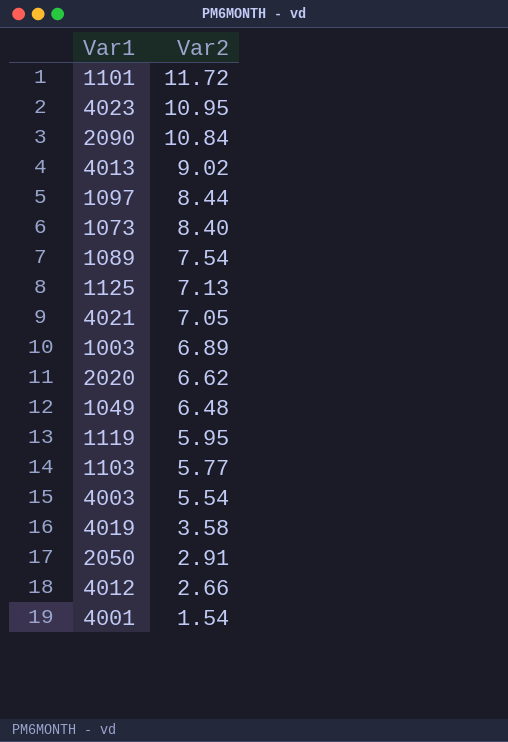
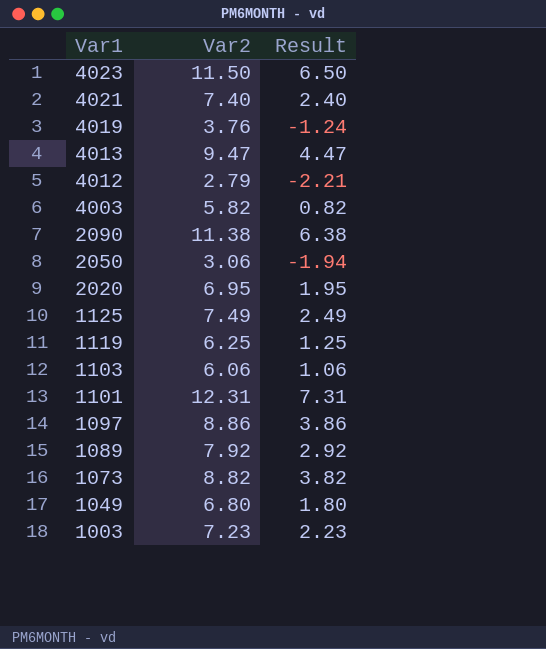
row order: Var2 descending -> Var1 descending
column Result | formula: none -> [Var2] - 5
row 4001: 1.54 -> none
4023 | Var2: 10.95 -> 11.50
4021 | Var2: 7.05 -> 7.40
4019 | Var2: 3.58 -> 3.76
4013 | Var2: 9.02 -> 9.47
4012 | Var2: 2.66 -> 2.79
4003 | Var2: 5.54 -> 5.82
2090 | Var2: 10.84 -> 11.38
2050 | Var2: 2.91 -> 3.06
2020 | Var2: 6.62 -> 6.95
1125 | Var2: 7.13 -> 7.49
1119 | Var2: 5.95 -> 6.25
1103 | Var2: 5.77 -> 6.06
1101 | Var2: 11.72 -> 12.31
1097 | Var2: 8.44 -> 8.86
1089 | Var2: 7.54 -> 7.92
1073 | Var2: 8.40 -> 8.82
1049 | Var2: 6.48 -> 6.80
1003 | Var2: 6.89 -> 7.23

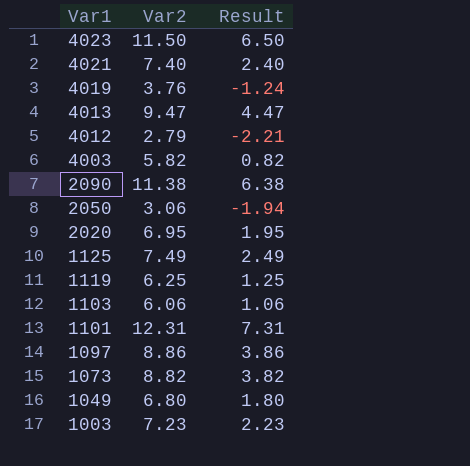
row 1089: 7.92 | 2.92 -> none

